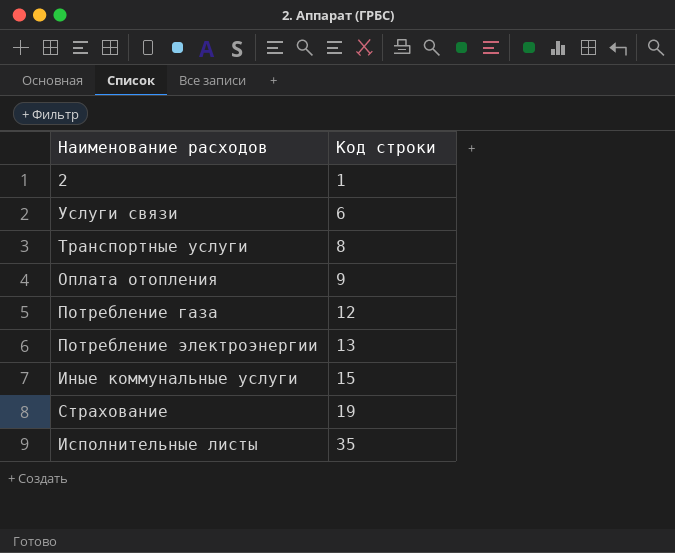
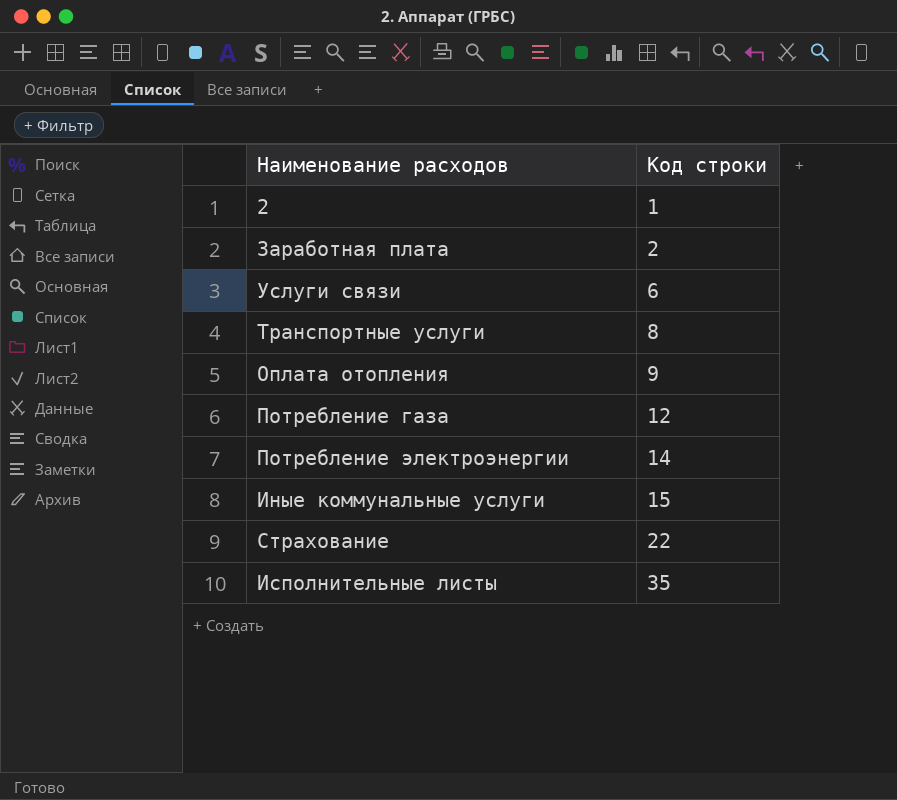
row Заработная плата: none -> 2
Потребление электроэнергии | Код строки: 13 -> 14
Страхование | Код строки: 19 -> 22

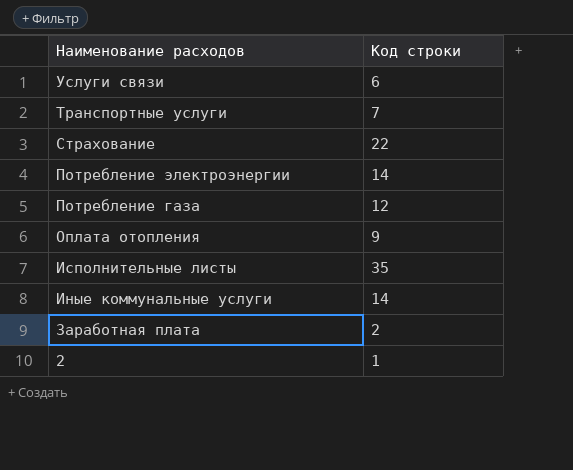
row order: Код строки ascending -> Наименование расходов descending
Транспортные услуги | Код строки: 8 -> 7
Иные коммунальные услуги | Код строки: 15 -> 14

